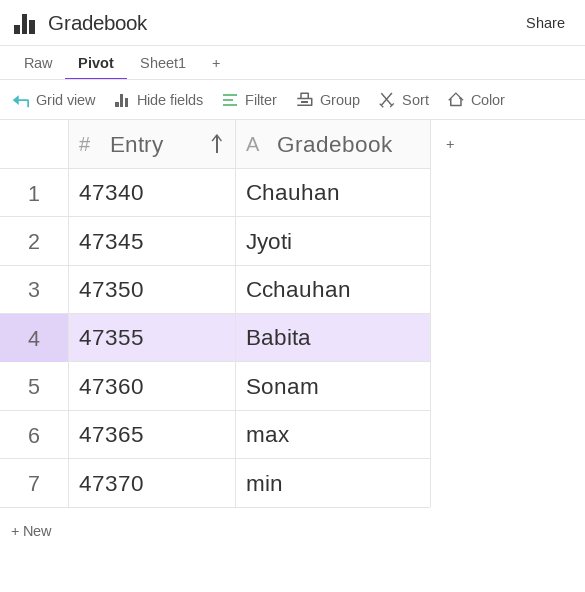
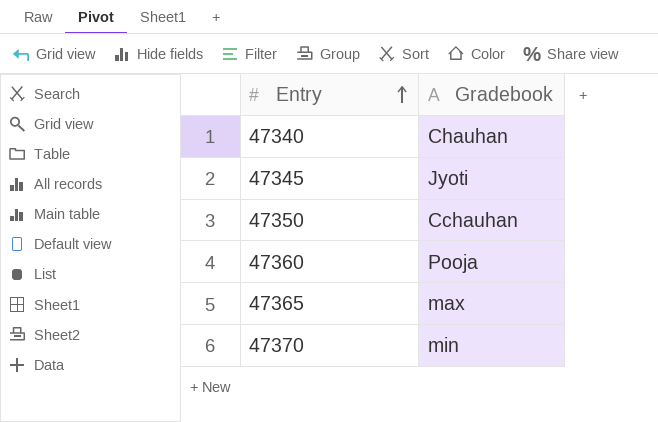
row 47355: Babita -> none
47360 | Gradebook: Sonam -> Pooja

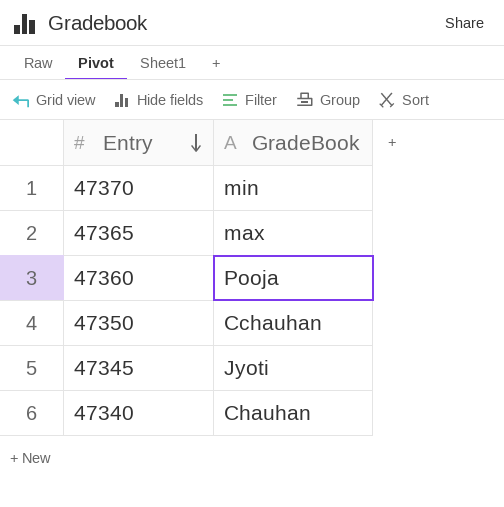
row order: Entry ascending -> Entry descending
column name: Gradebook -> GradeBook

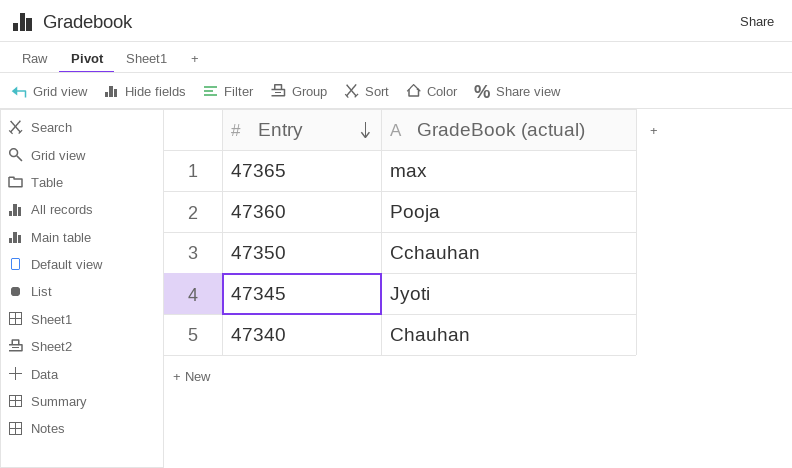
column name: GradeBook -> GradeBook (actual)
row 47370: min -> none

